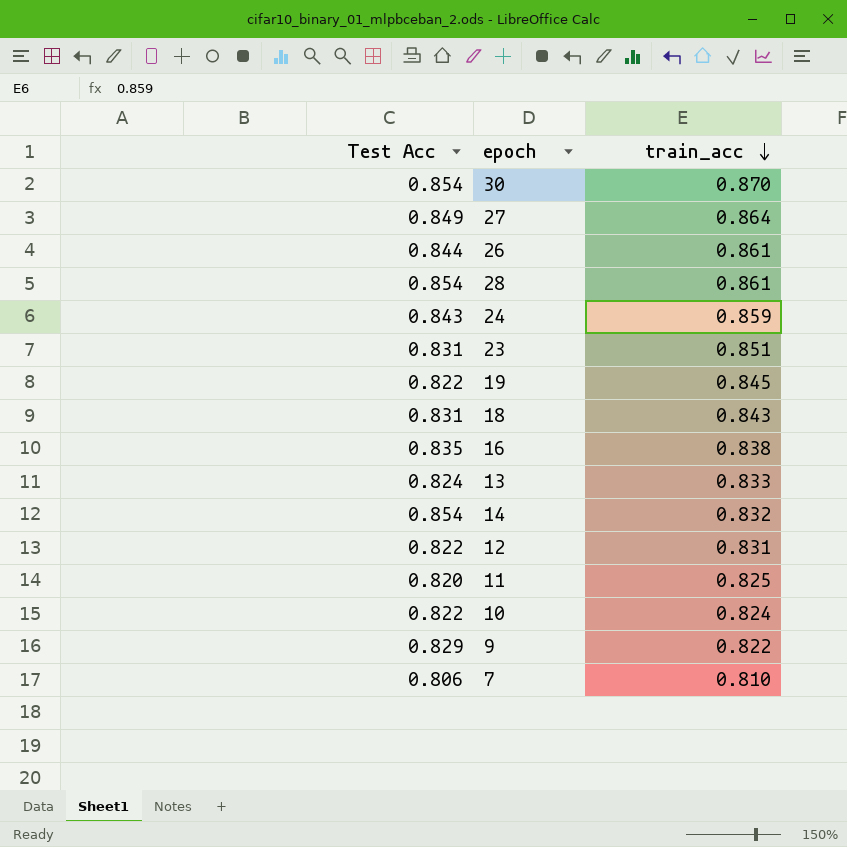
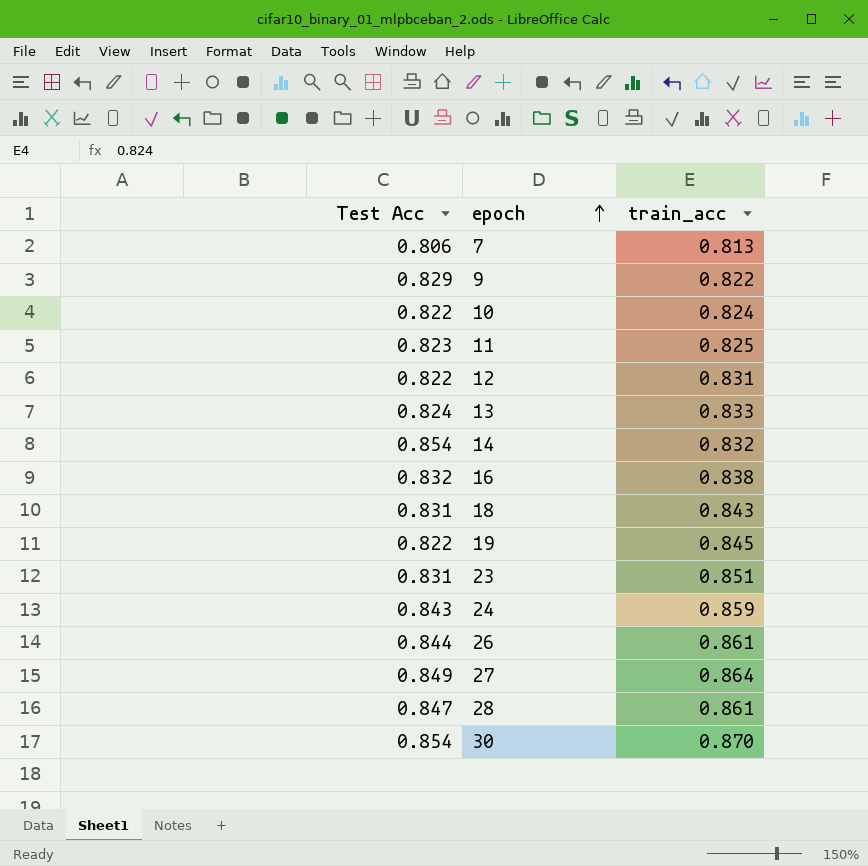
row order: train_acc descending -> epoch ascending
7 | train_acc: 0.810 -> 0.813
11 | Test Acc: 0.820 -> 0.823
16 | Test Acc: 0.835 -> 0.832
28 | Test Acc: 0.854 -> 0.847

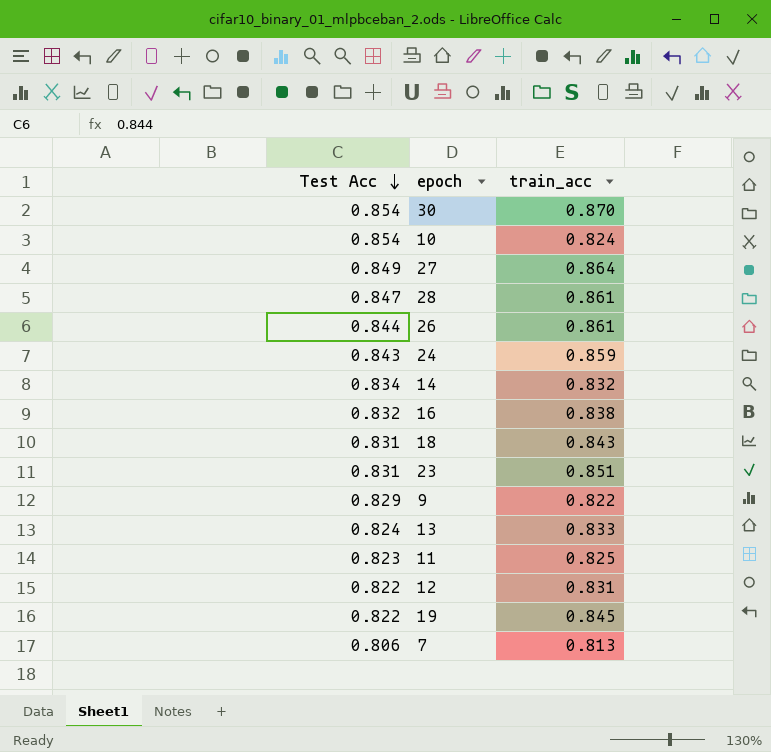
row order: epoch ascending -> Test Acc descending
10 | Test Acc: 0.822 -> 0.854
14 | Test Acc: 0.854 -> 0.834

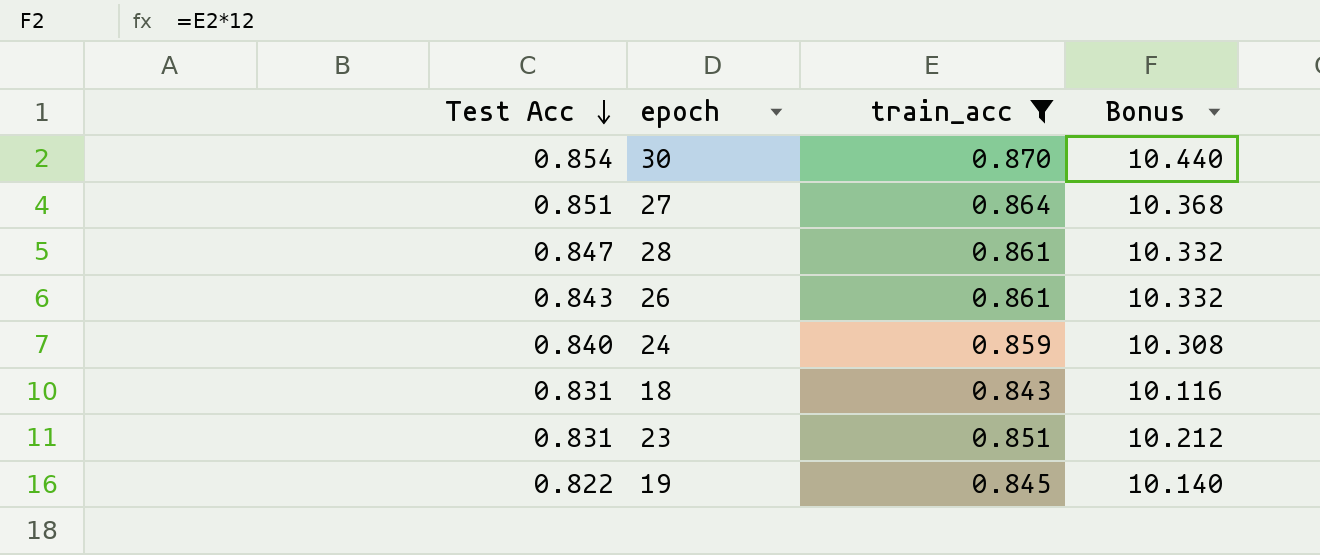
filter: none -> train_acc >= 0.843
column Bonus | formula: none -> [train_acc] * 12
27 | Test Acc: 0.849 -> 0.851
26 | Test Acc: 0.844 -> 0.843
24 | Test Acc: 0.843 -> 0.840

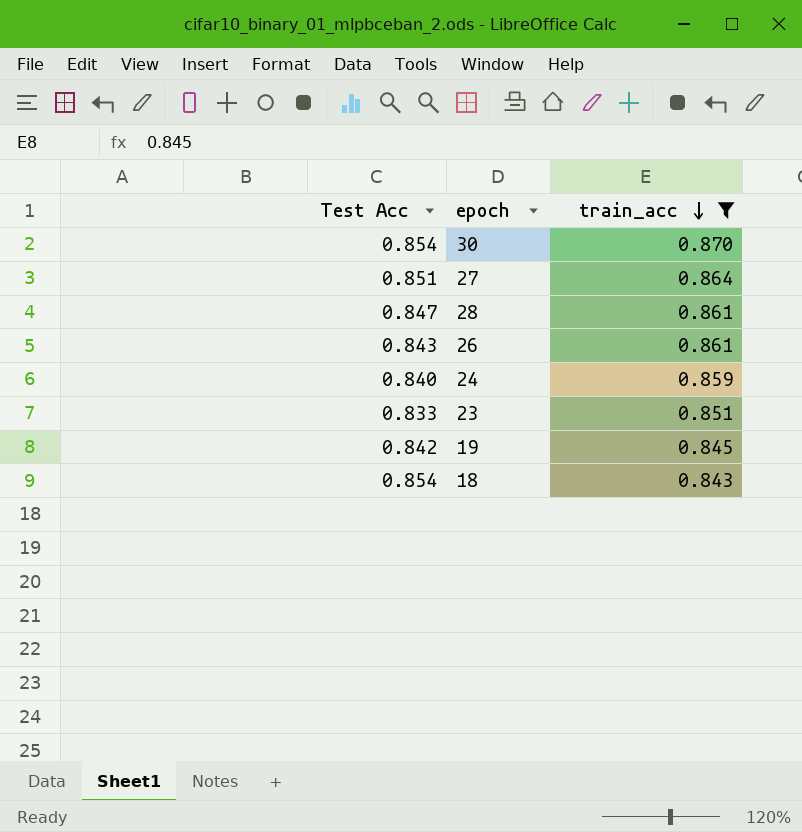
row order: Test Acc descending -> train_acc descending
column Bonus | formula: [train_acc] * 12 -> none
23 | Test Acc: 0.831 -> 0.833
19 | Test Acc: 0.822 -> 0.842
18 | Test Acc: 0.831 -> 0.854

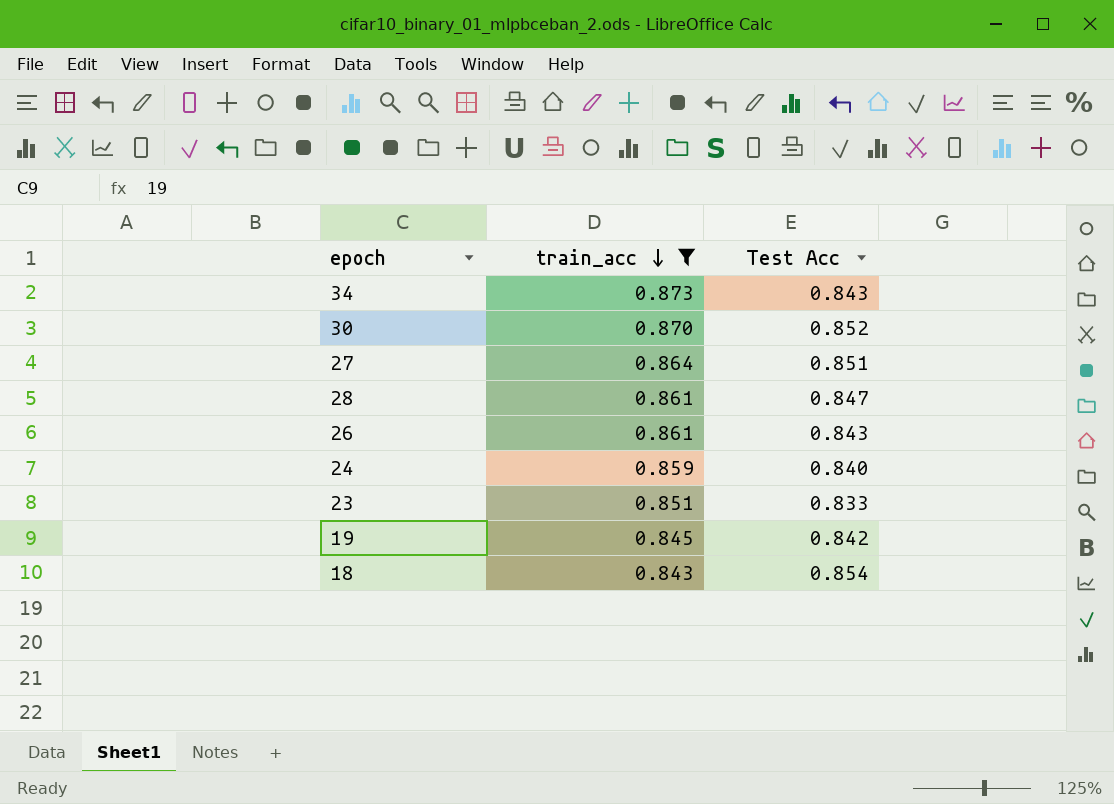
column Test Acc | position: 1 -> 3
row 34: none -> 0.873 | 0.843
30 | Test Acc: 0.854 -> 0.852

